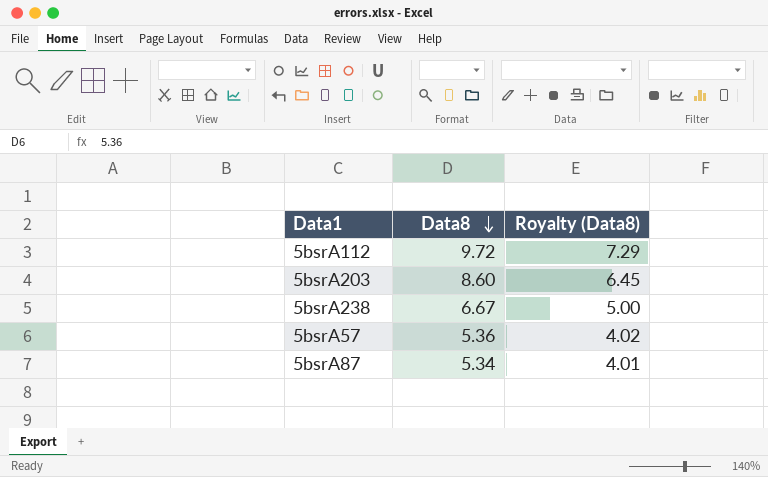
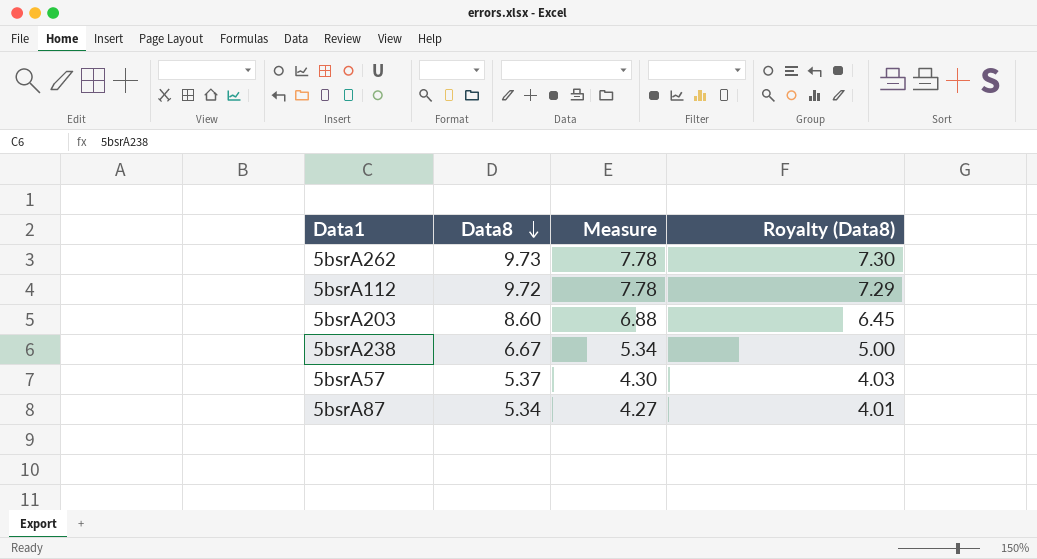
column Measure | formula: none -> [Data8] * 0.8
row 5bsrA262: none -> 9.73 | 7.78 | 7.30
5bsrA57 | Data8: 5.36 -> 5.37
5bsrA57 | Royalty (Data8): 4.02 -> 4.03

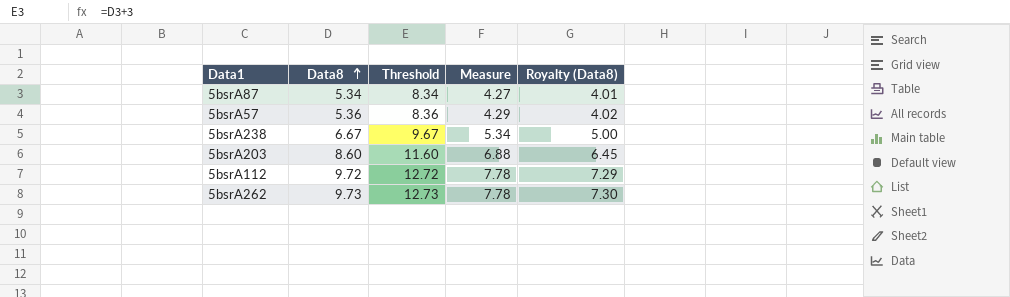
row order: Data8 descending -> Data8 ascending
column Threshold | formula: none -> [Data8] + 3
5bsrA57 | Data8: 5.37 -> 5.36
5bsrA57 | Measure: 4.30 -> 4.29
5bsrA57 | Royalty (Data8): 4.03 -> 4.02

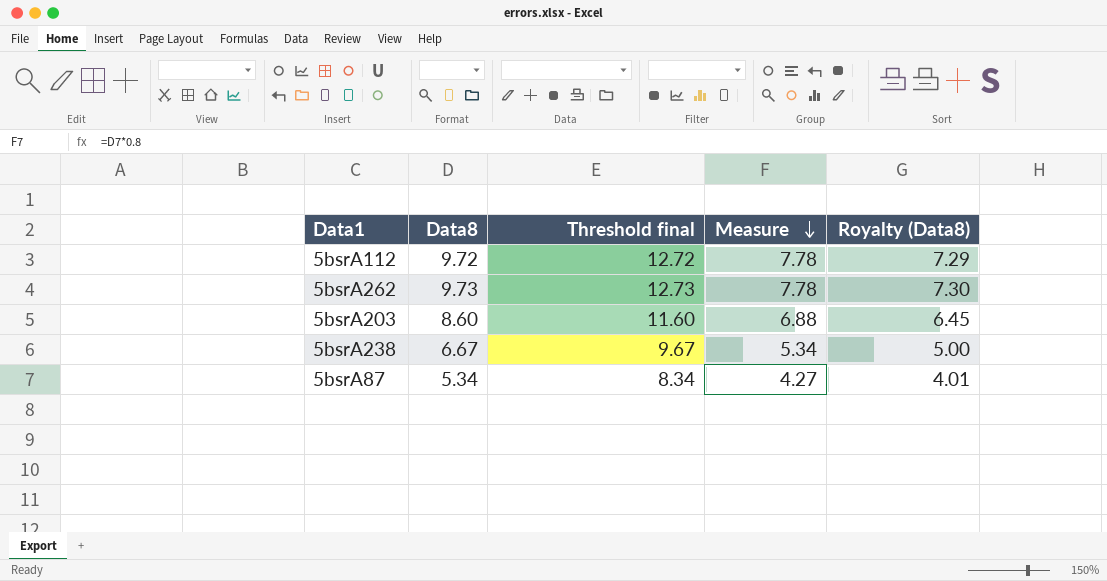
row order: Data8 ascending -> Measure descending
column name: Threshold -> Threshold final
row 5bsrA57: 5.36 | 8.36 | 4.29 | 4.02 -> none

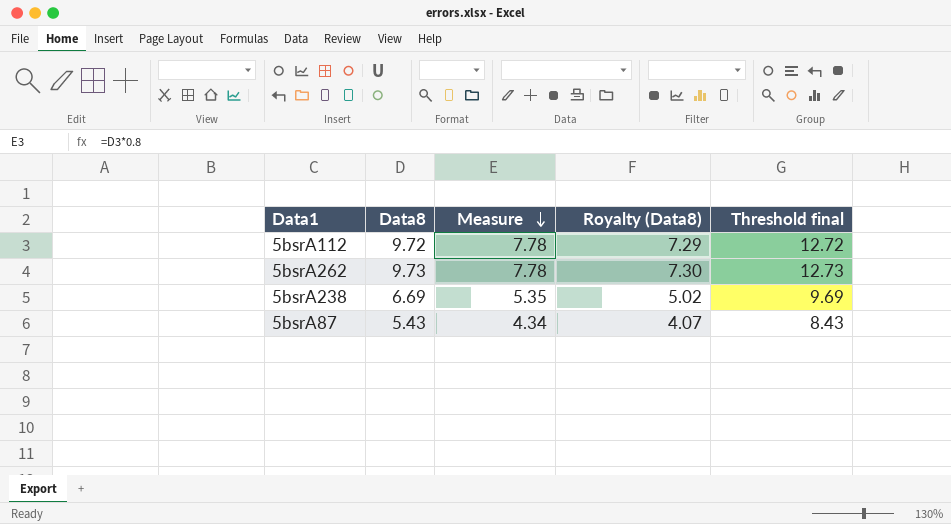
column Threshold final | position: 3 -> 5
row 5bsrA203: 8.60 | 11.60 | 6.88 | 6.45 -> none
5bsrA238 | Data8: 6.67 -> 6.69
5bsrA238 | Measure: 5.34 -> 5.35
5bsrA238 | Royalty (Data8): 5.00 -> 5.02
5bsrA238 | Threshold final: 9.67 -> 9.69
5bsrA87 | Data8: 5.34 -> 5.43
5bsrA87 | Measure: 4.27 -> 4.34
5bsrA87 | Royalty (Data8): 4.01 -> 4.07
5bsrA87 | Threshold final: 8.34 -> 8.43

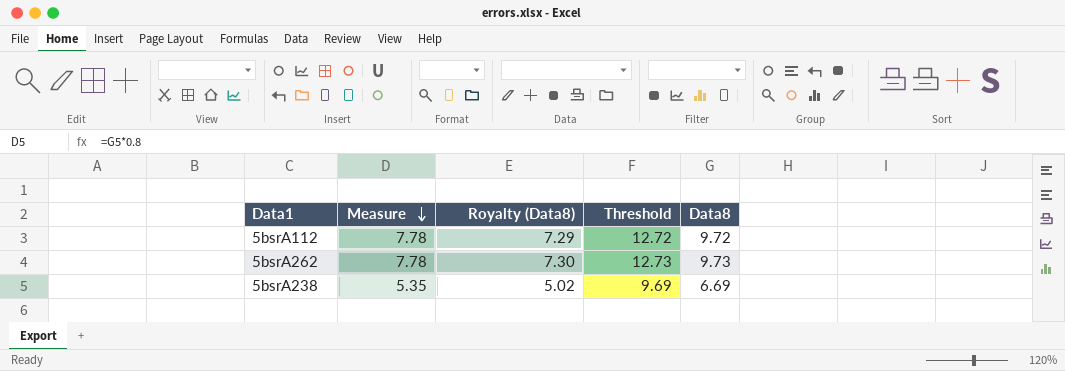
column name: Threshold final -> Threshold
column Data8 | position: 2 -> 5
row 5bsrA87: 5.43 | 4.34 | 4.07 | 8.43 -> none

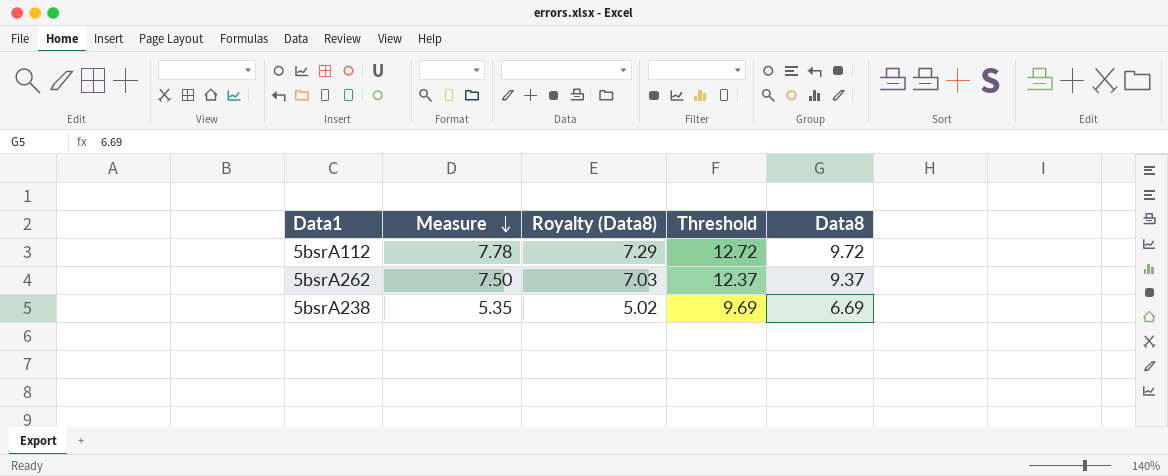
5bsrA262 | Measure: 7.78 -> 7.50
5bsrA262 | Royalty (Data8): 7.30 -> 7.03
5bsrA262 | Threshold: 12.73 -> 12.37
5bsrA262 | Data8: 9.73 -> 9.37

